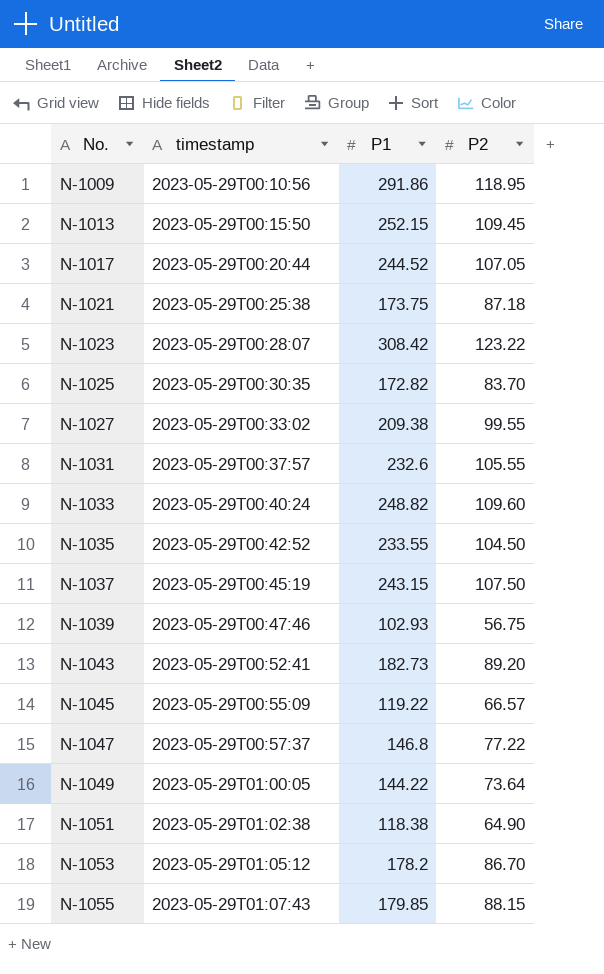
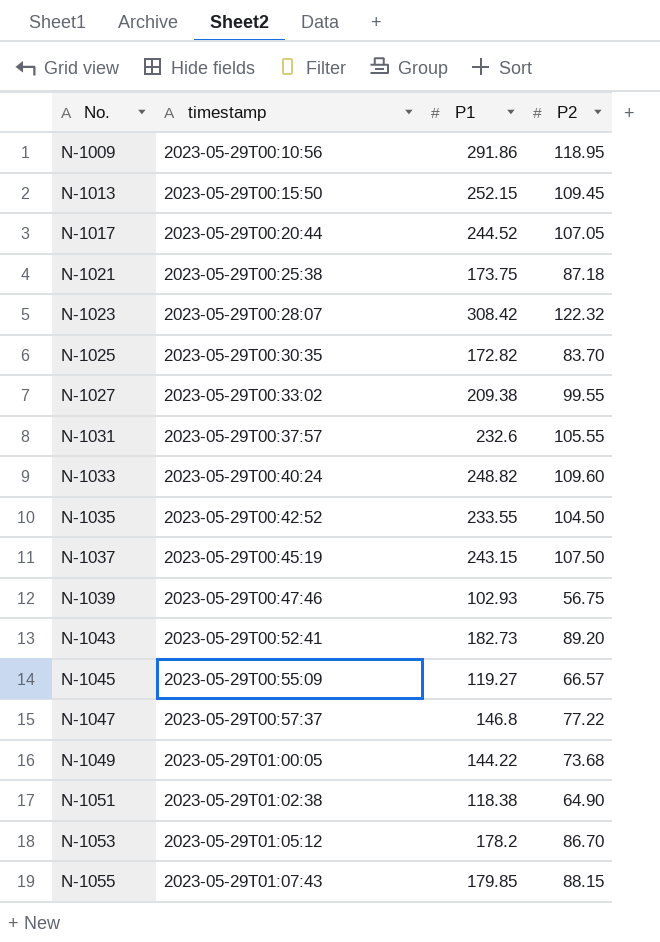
N-1023 | P2: 123.22 -> 122.32
N-1045 | P1: 119.22 -> 119.27
N-1049 | P2: 73.64 -> 73.68

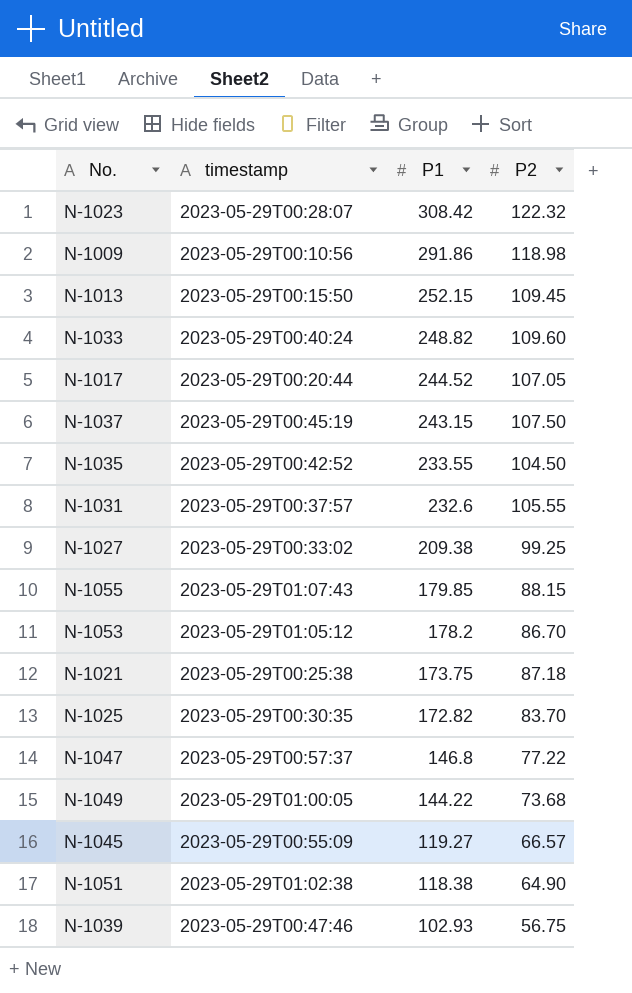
row order: No. ascending -> P1 descending
row N-1043: 2023-05-29T00:52:41 | 182.73 | 89.20 -> none
N-1009 | P2: 118.95 -> 118.98
N-1027 | P2: 99.55 -> 99.25

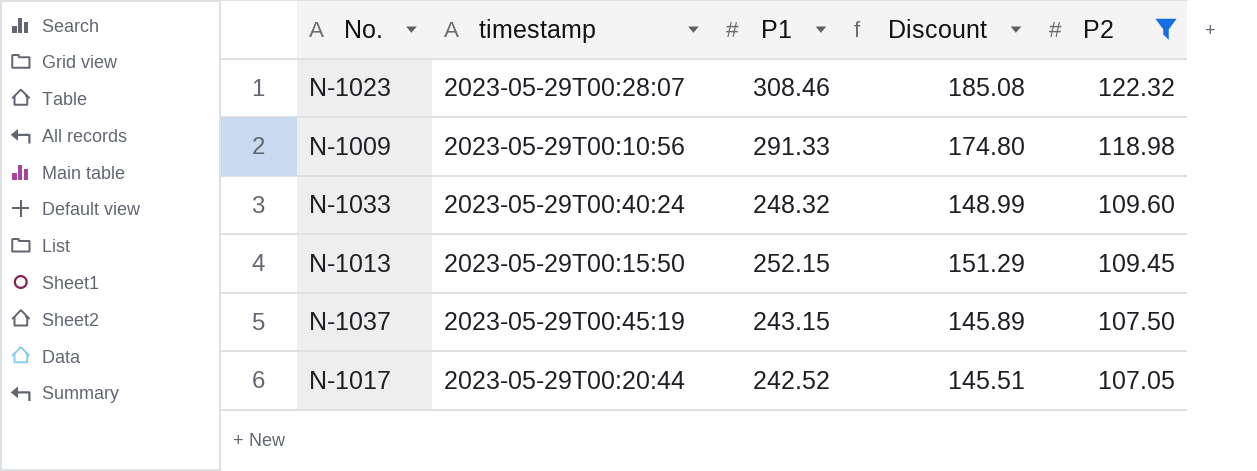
filter: none -> P2 >= 107.05
row order: P1 descending -> P2 descending
column Discount | formula: none -> [P1] * 0.6
N-1023 | P1: 308.42 -> 308.46
N-1009 | P1: 291.86 -> 291.33
N-1033 | P1: 248.82 -> 248.32
N-1017 | P1: 244.52 -> 242.52

